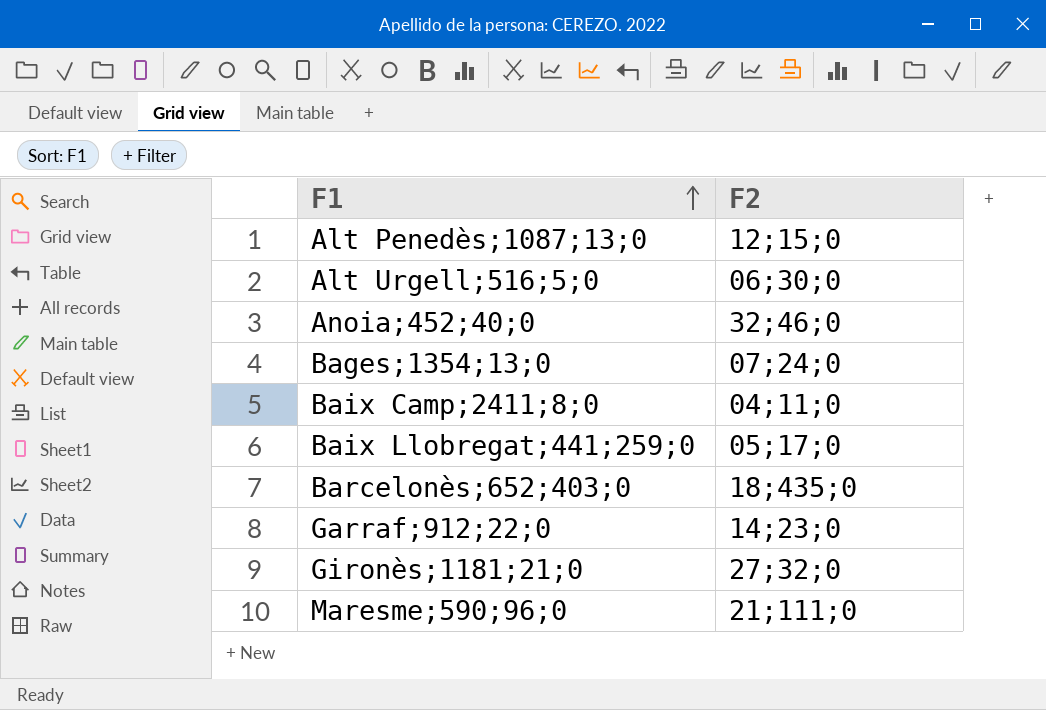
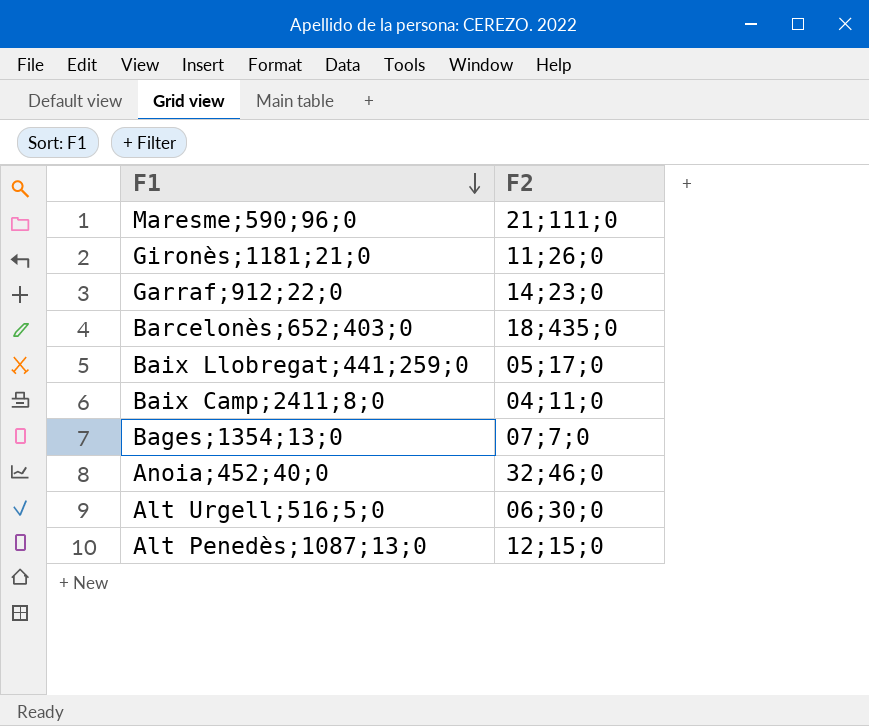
row order: F1 ascending -> F1 descending
Gironès;1181;21;0 | F2: 27;32;0 -> 11;26;0
Bages;1354;13;0 | F2: 07;24;0 -> 07;7;0

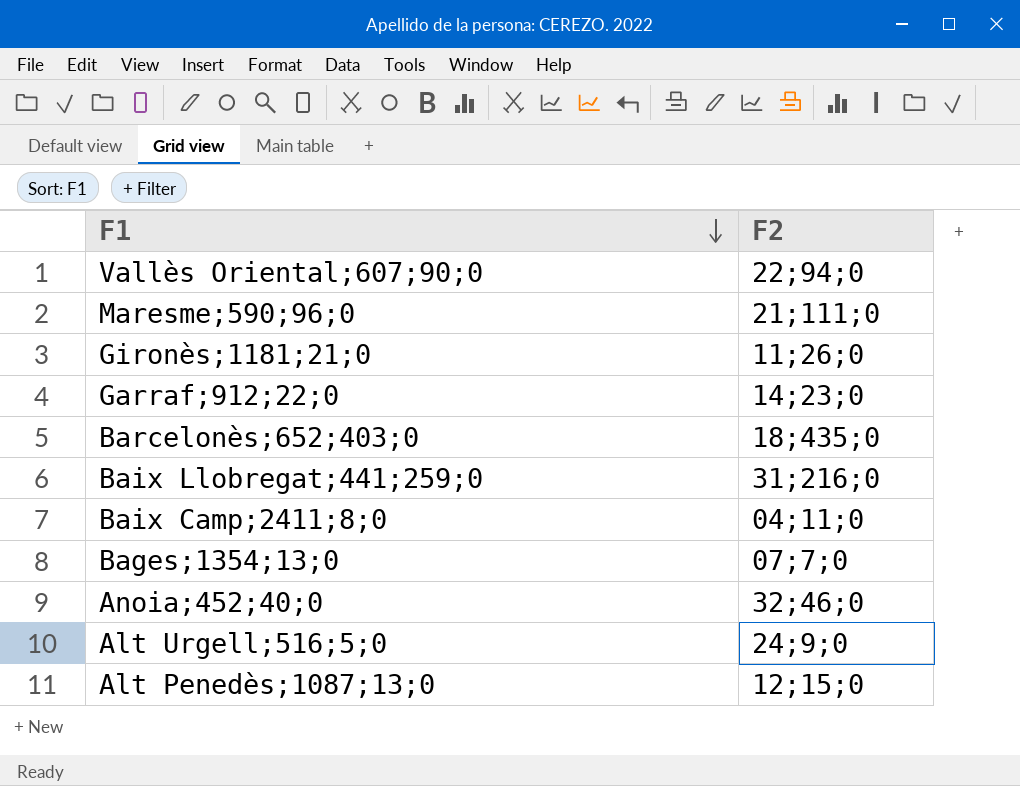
row Vallès Oriental;607;90;0: none -> 22;94;0
Baix Llobregat;441;259;0 | F2: 05;17;0 -> 31;216;0
Alt Urgell;516;5;0 | F2: 06;30;0 -> 24;9;0

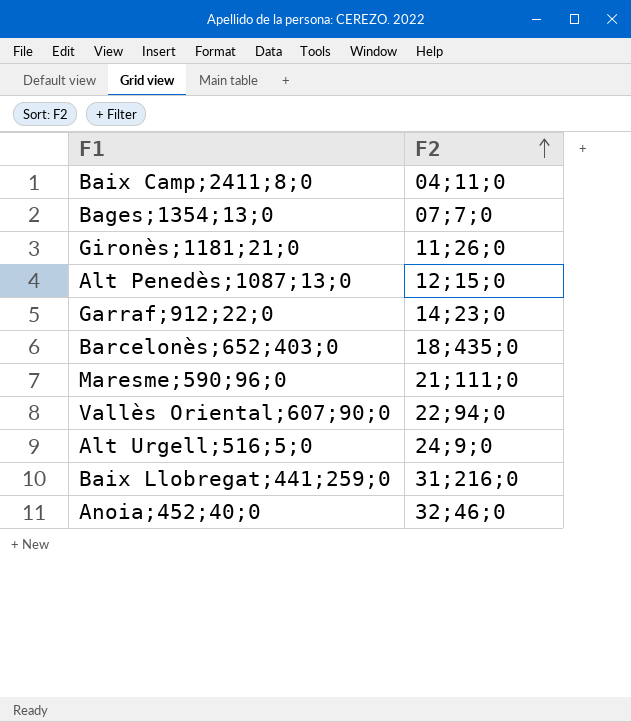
row order: F1 descending -> F2 ascending

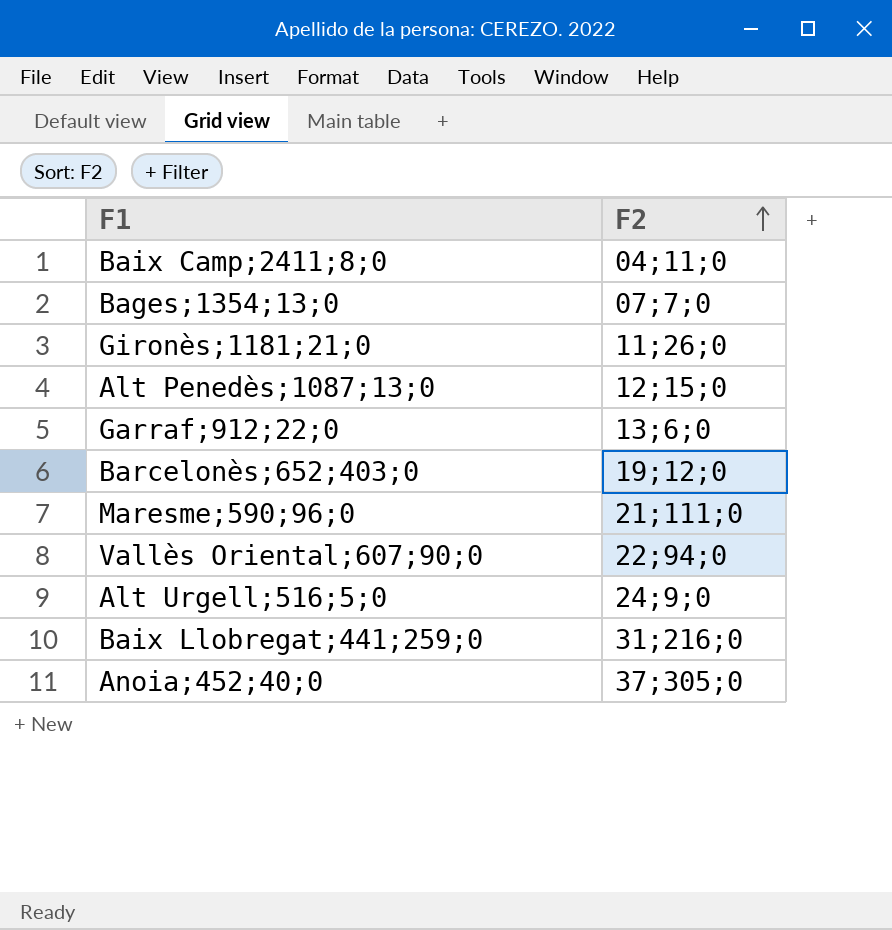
Garraf;912;22;0 | F2: 14;23;0 -> 13;6;0
Barcelonès;652;403;0 | F2: 18;435;0 -> 19;12;0
Anoia;452;40;0 | F2: 32;46;0 -> 37;305;0

